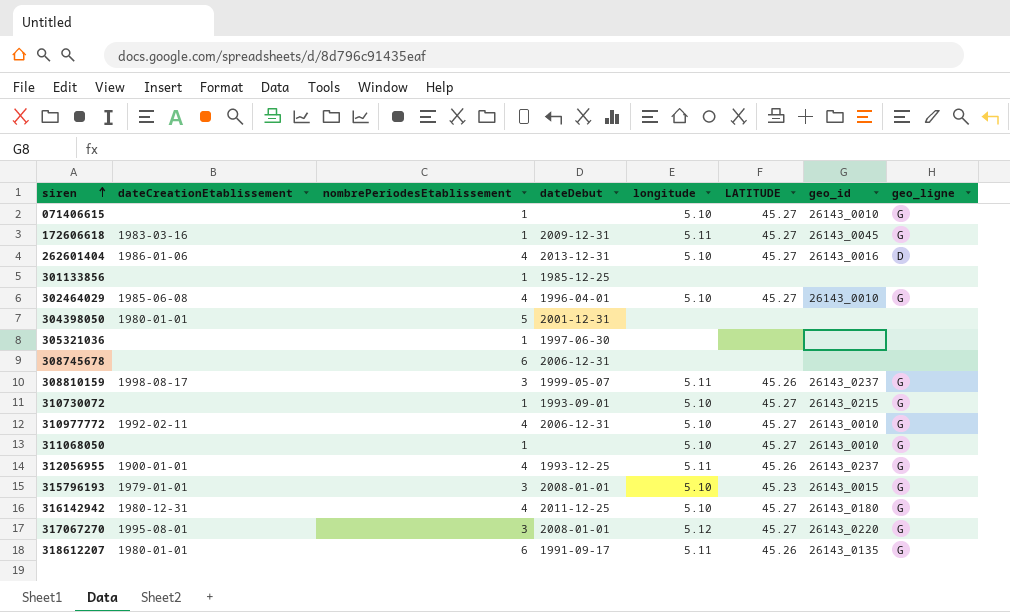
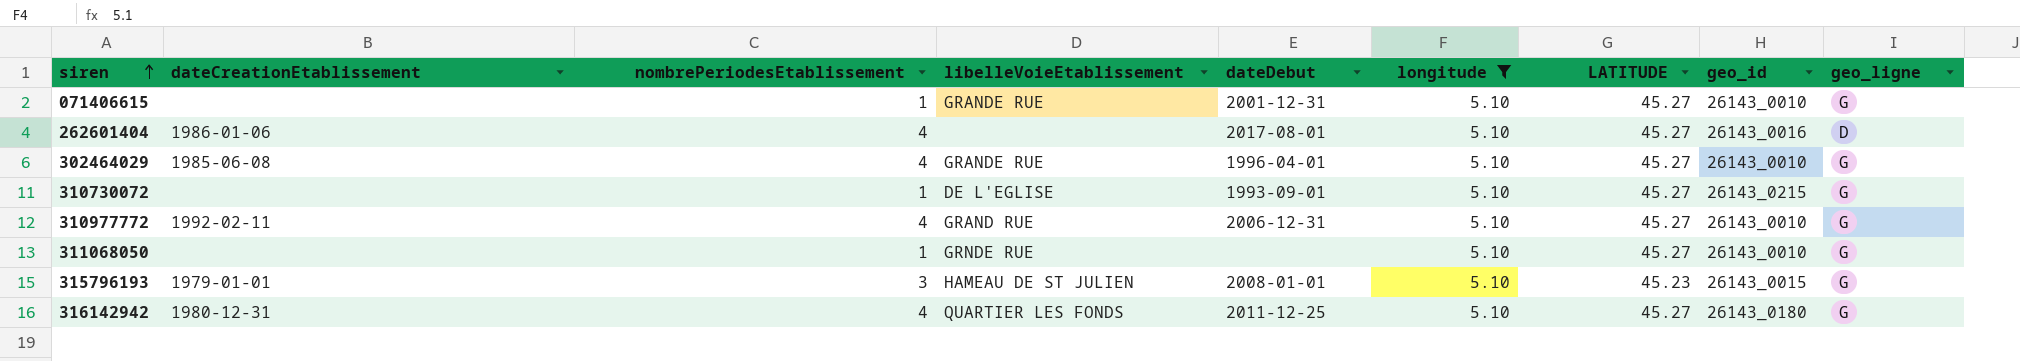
filter: none -> longitude = 5.10
column libelleVoieEtablissement | position: none -> 4
071406615 | dateDebut: none -> 2001-12-31
262601404 | dateDebut: 2013-12-31 -> 2017-08-01

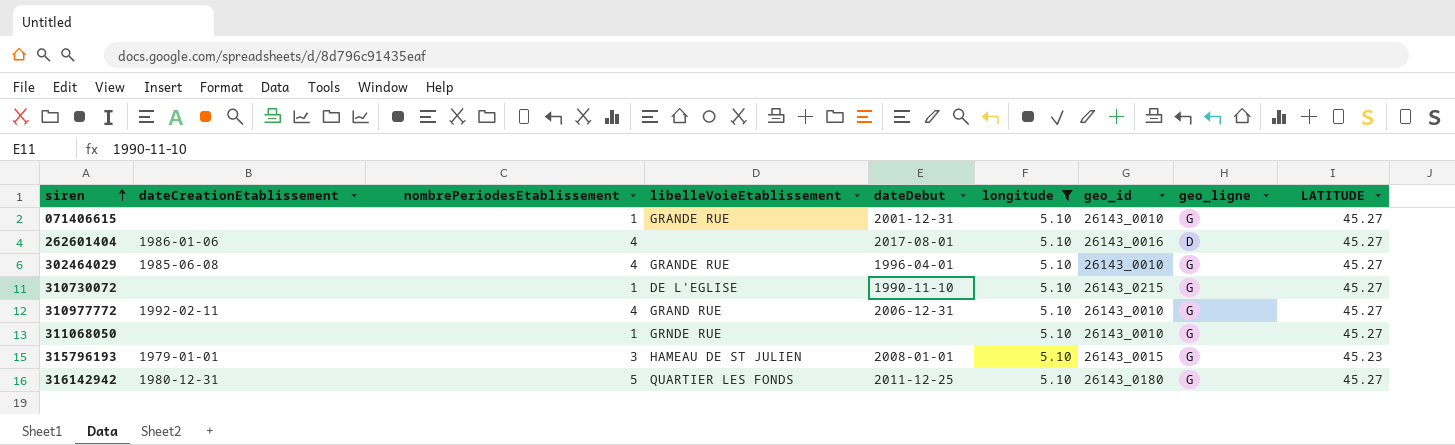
column LATITUDE | position: 7 -> 9
310730072 | dateDebut: 1993-09-01 -> 1990-11-10
316142942 | nombrePeriodesEtablissement: 4 -> 5

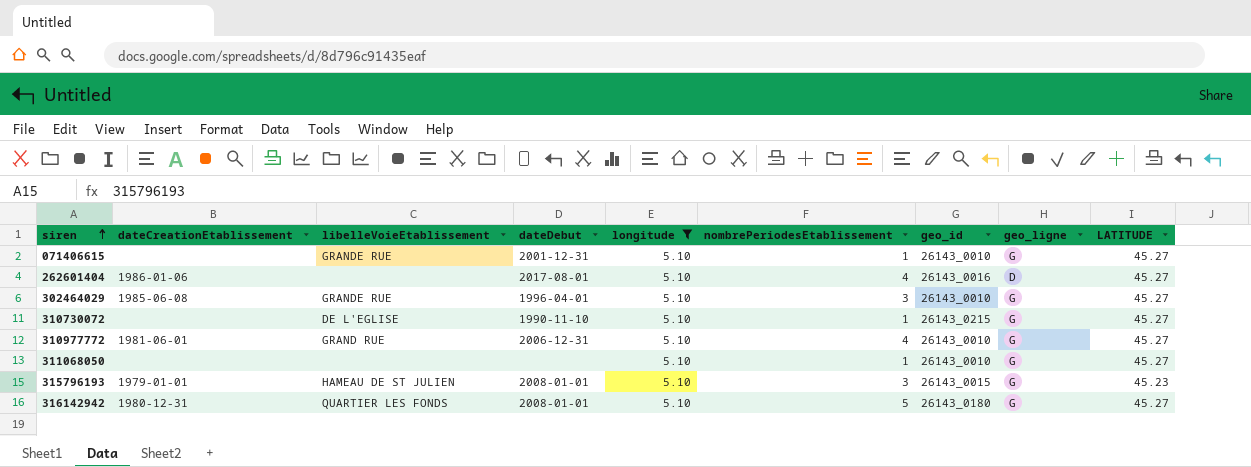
column nombrePeriodesEtablissement | position: 3 -> 6
302464029 | nombrePeriodesEtablissement: 4 -> 3
310977772 | dateCreationEtablissement: 1992-02-11 -> 1981-06-01
311068050 | libelleVoieEtablissement: GRNDE RUE -> none
316142942 | dateDebut: 2011-12-25 -> 2008-01-01

